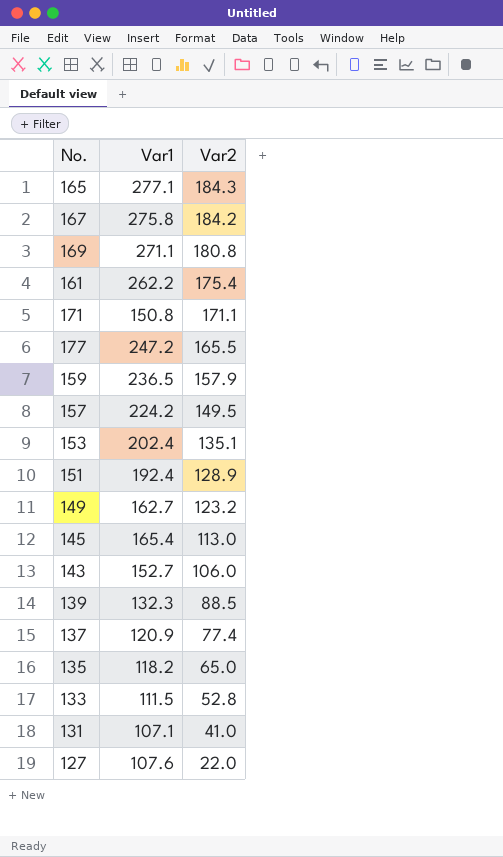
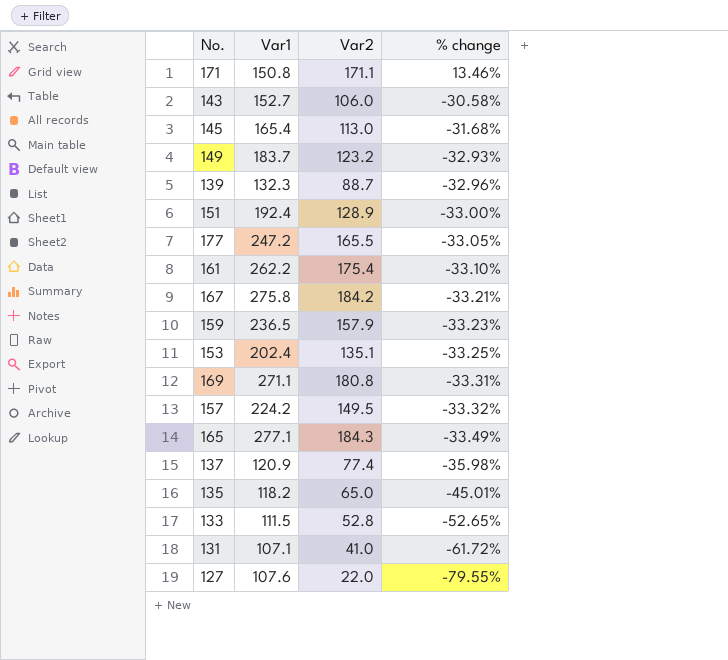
row order: Var2 descending -> % change descending
column % change | formula: none -> ([Var2] - [Var1]) / [Var1]
149 | Var1: 162.7 -> 183.7
139 | Var2: 88.5 -> 88.7

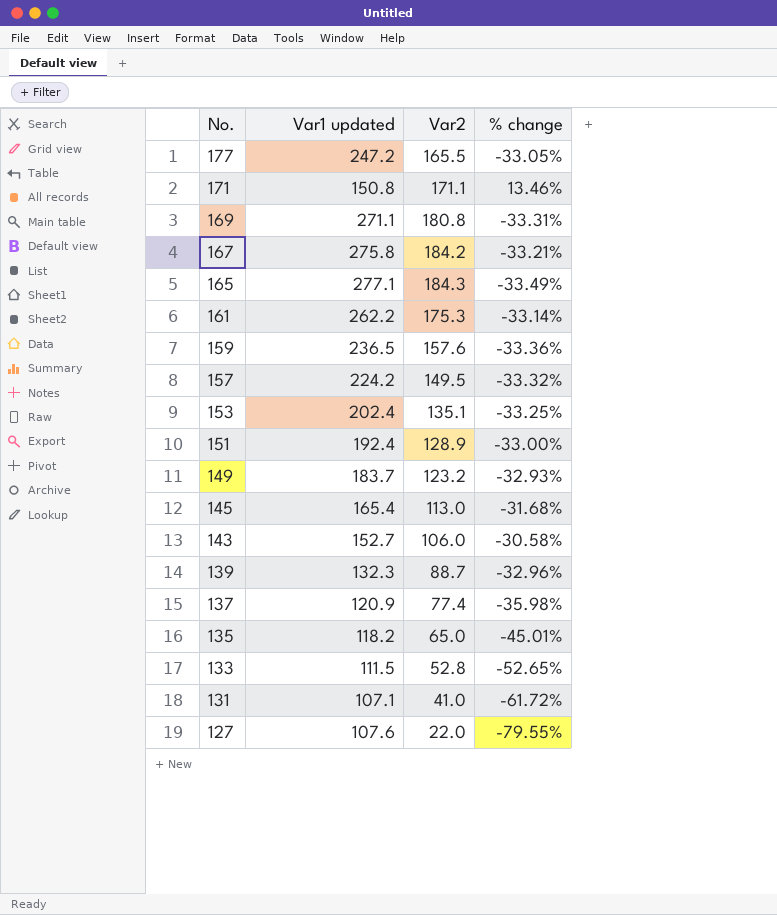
row order: % change descending -> No. descending
column name: Var1 -> Var1 updated
161 | Var2: 175.4 -> 175.3
161 | % change: -33.10% -> -33.14%
159 | Var2: 157.9 -> 157.6
159 | % change: -33.23% -> -33.36%

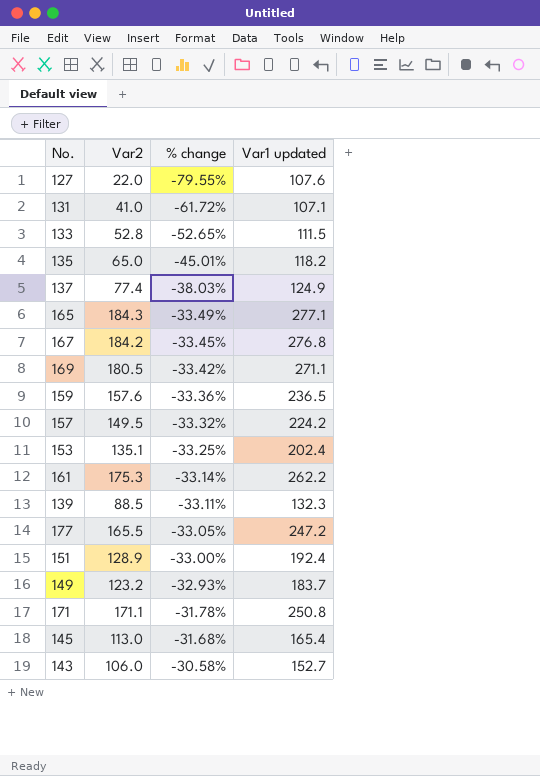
row order: No. descending -> % change ascending
column Var1 updated | position: 2 -> 4
137 | % change: -35.98% -> -38.03%
137 | Var1 updated: 120.9 -> 124.9
167 | % change: -33.21% -> -33.45%
167 | Var1 updated: 275.8 -> 276.8
169 | Var2: 180.8 -> 180.5
169 | % change: -33.31% -> -33.42%
139 | Var2: 88.7 -> 88.5
139 | % change: -32.96% -> -33.11%
171 | % change: 13.46% -> -31.78%
171 | Var1 updated: 150.8 -> 250.8

